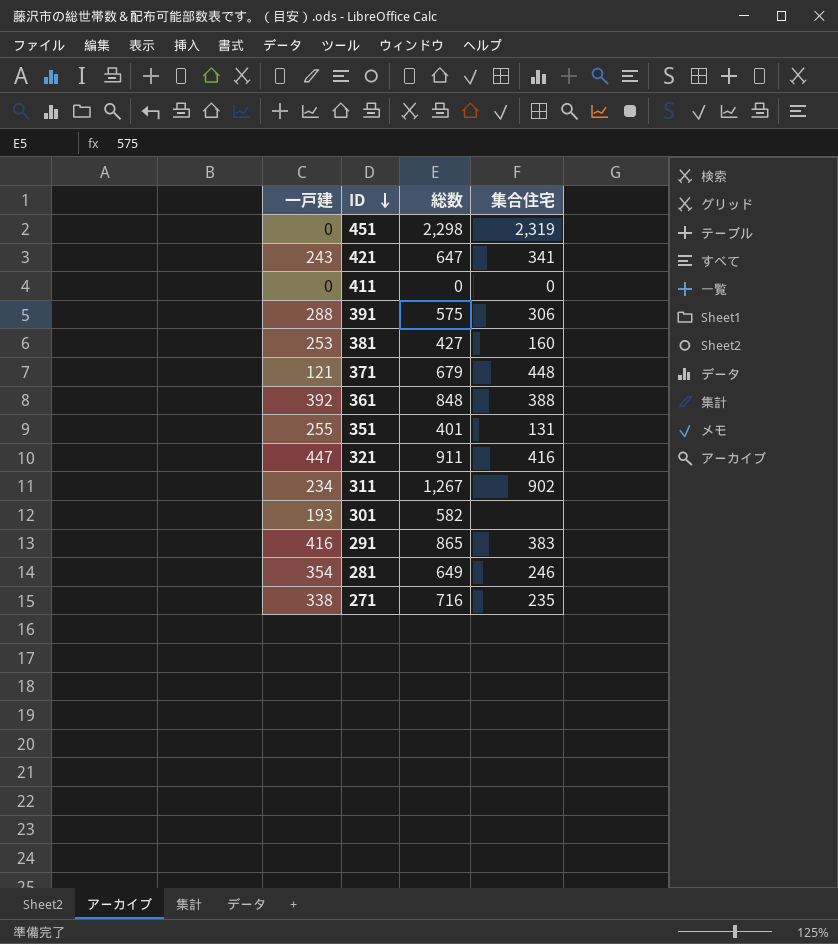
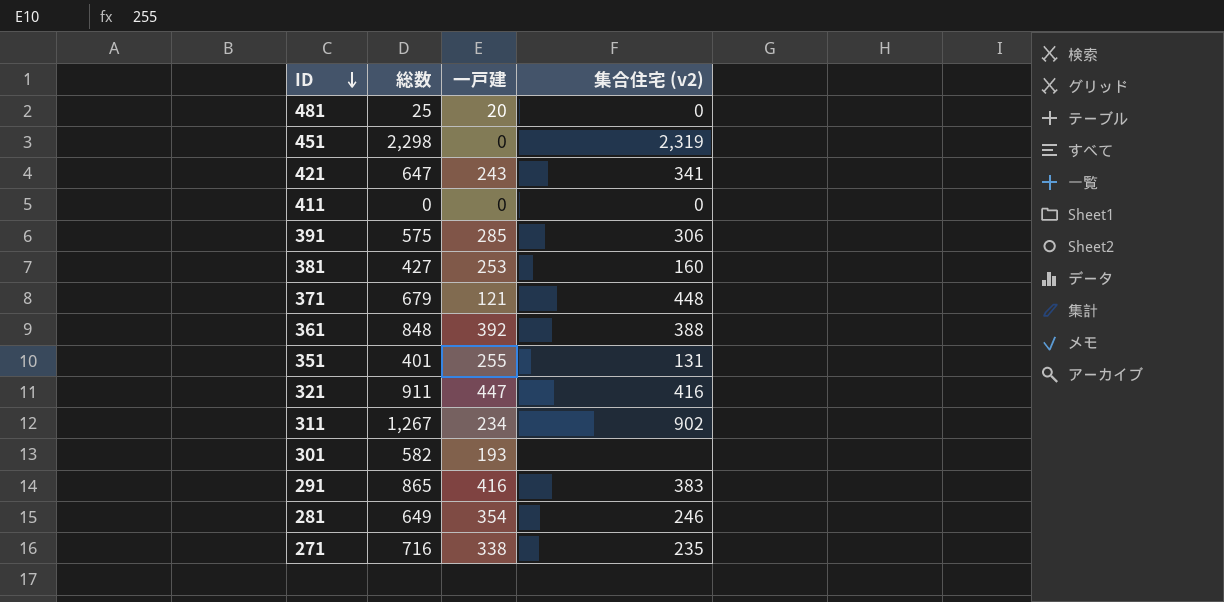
column 一戸建 | position: 1 -> 3
column name: 集合住宅 -> 集合住宅 (v2)
row 481: none -> 25 | 20 | 0
391 | 一戸建: 288 -> 285

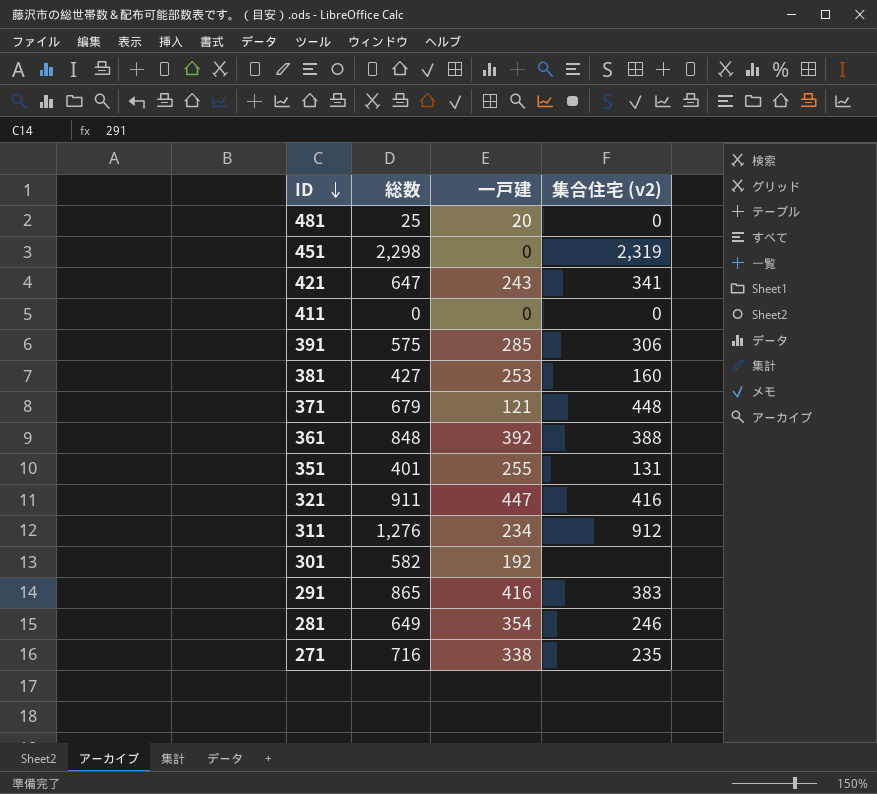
311 | 総数: 1,267 -> 1,276
311 | 集合住宅 (v2): 902 -> 912
301 | 一戸建: 193 -> 192

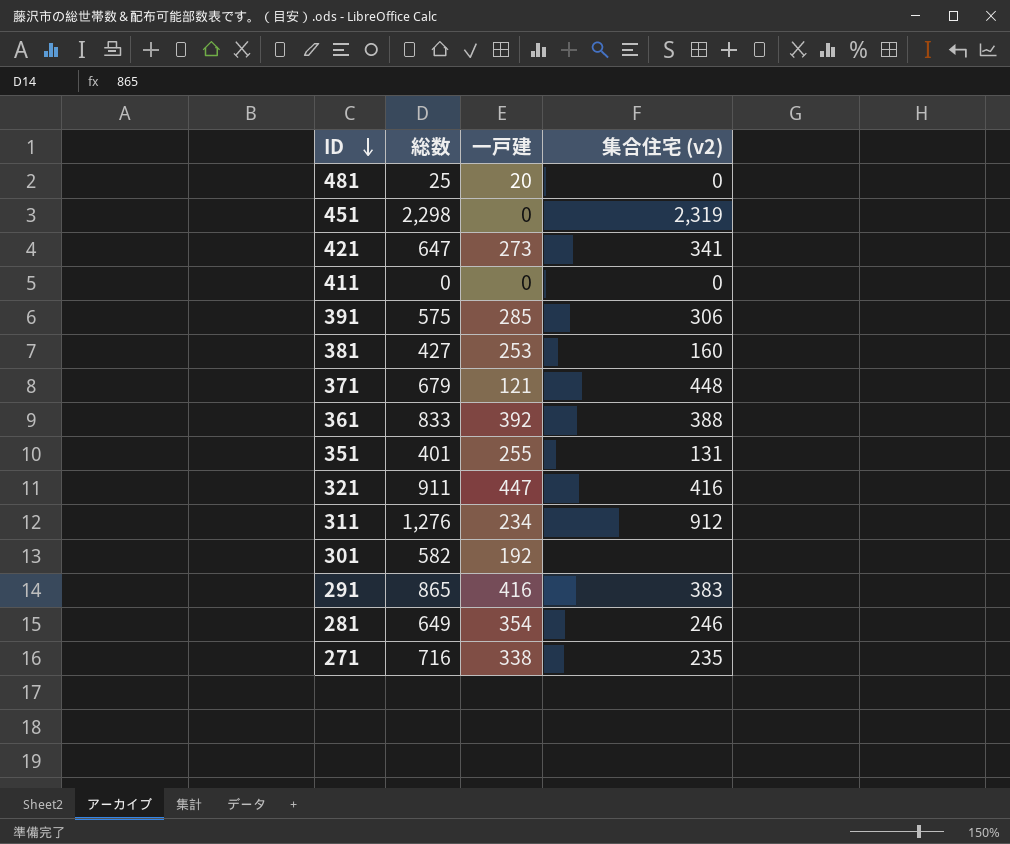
421 | 一戸建: 243 -> 273
361 | 総数: 848 -> 833

